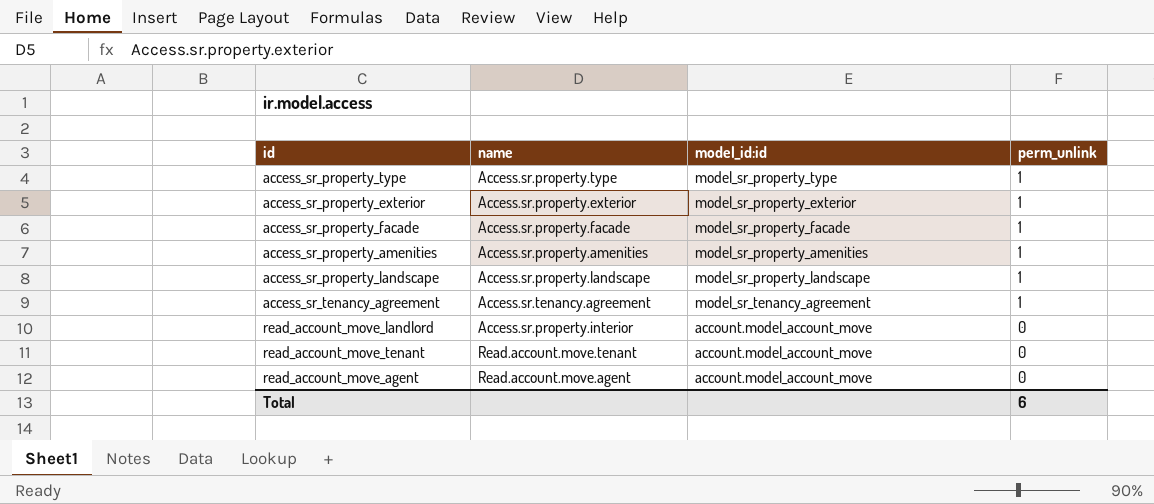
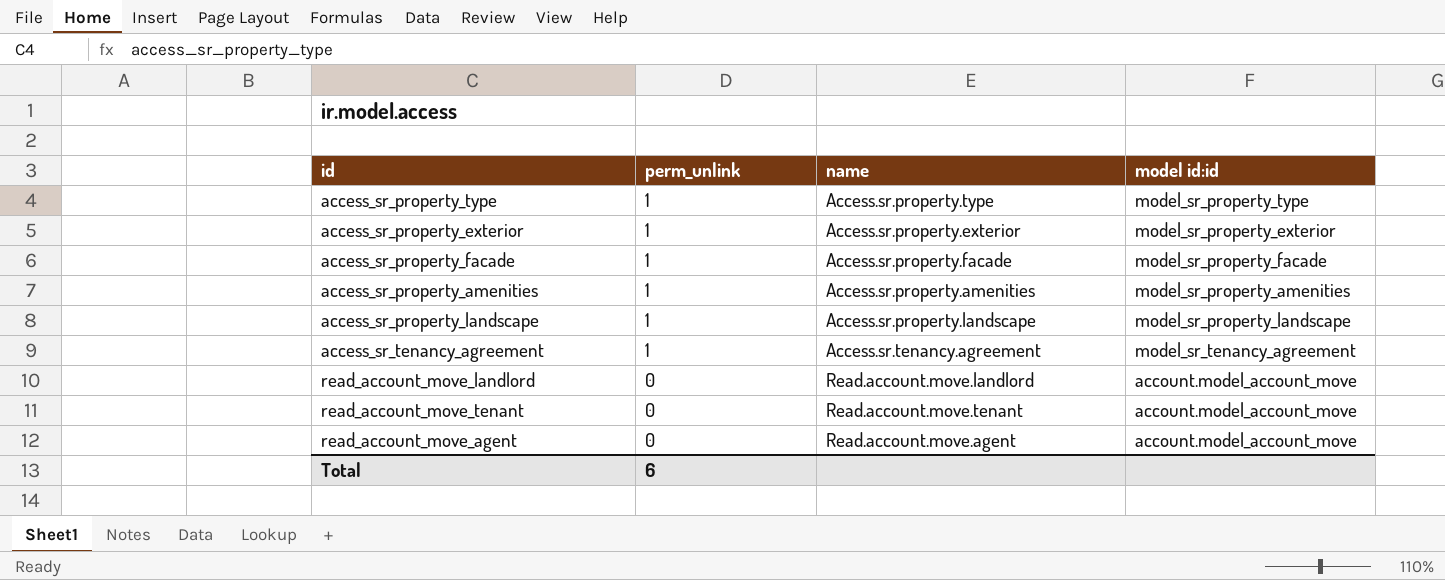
column perm_unlink | position: 4 -> 2
column name: model_id:id -> model id:id
read_account_move_landlord | name: Access.sr.property.interior -> Read.account.move.landlord

